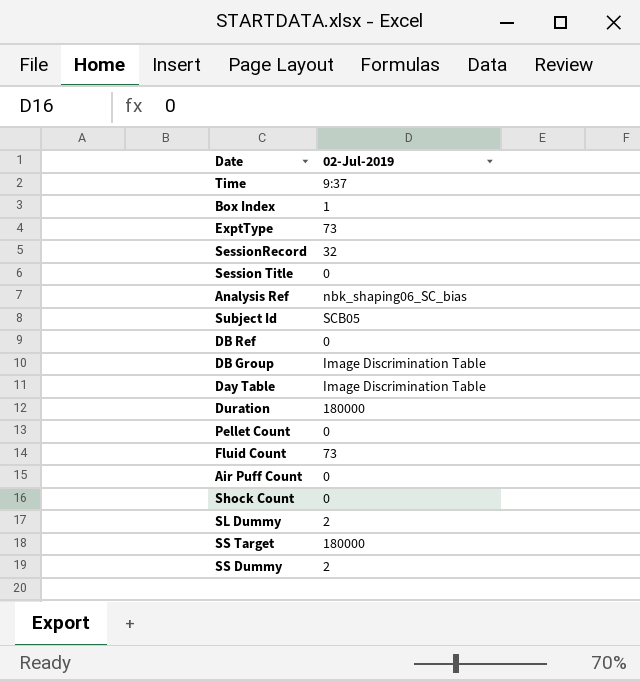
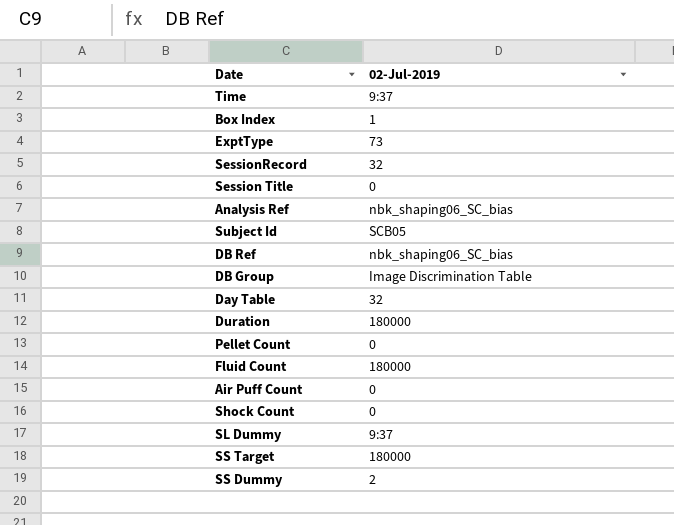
DB Ref | 02-Jul-2019: 0 -> nbk_shaping06_SC_bias
Day Table | 02-Jul-2019: Image Discrimination Table -> 32
Fluid Count | 02-Jul-2019: 73 -> 180000
SL Dummy | 02-Jul-2019: 2 -> 9:37

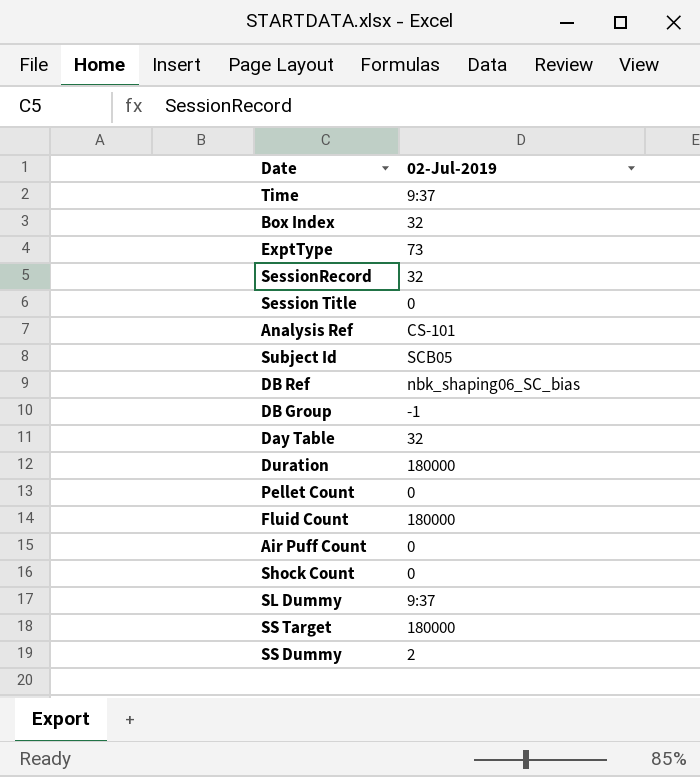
Box Index | 02-Jul-2019: 1 -> 32
Analysis Ref | 02-Jul-2019: nbk_shaping06_SC_bias -> CS-101
DB Group | 02-Jul-2019: Image Discrimination Table -> -1

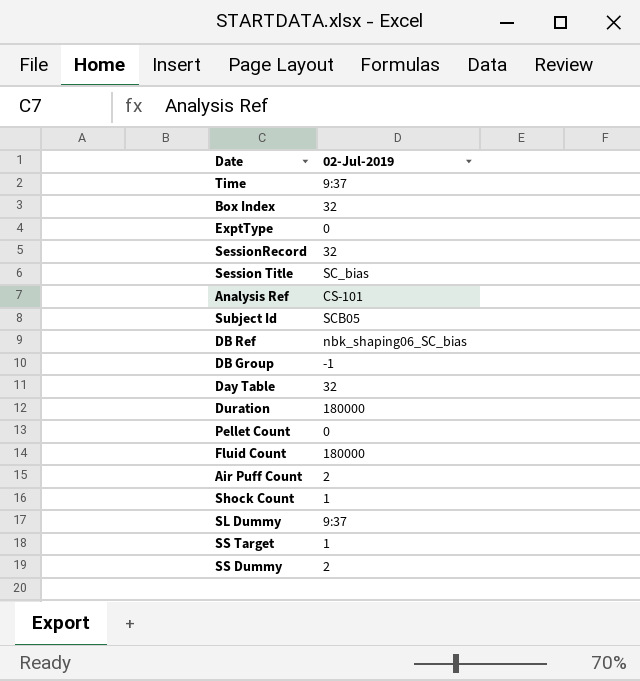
ExptType | 02-Jul-2019: 73 -> 0
Session Title | 02-Jul-2019: 0 -> SC_bias
Air Puff Count | 02-Jul-2019: 0 -> 2
Shock Count | 02-Jul-2019: 0 -> 1
SS Target | 02-Jul-2019: 180000 -> 1

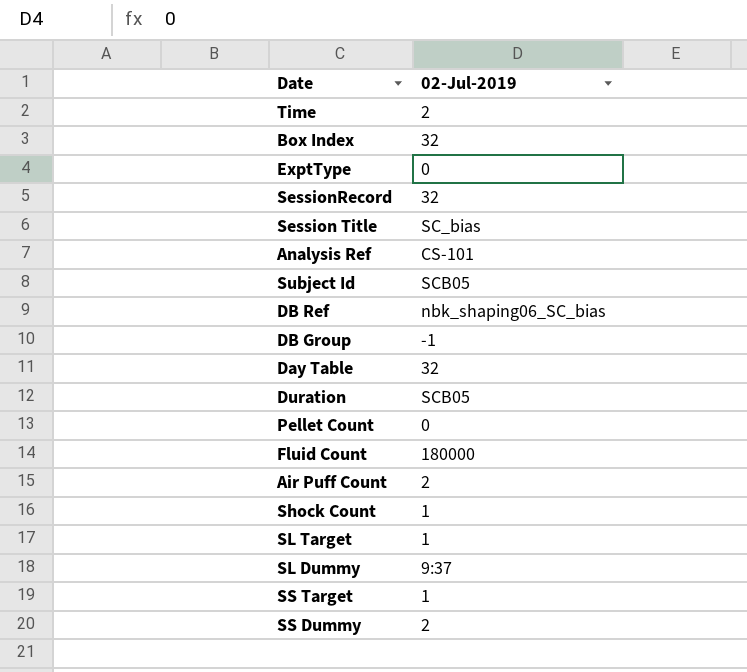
Time | 02-Jul-2019: 9:37 -> 2
Duration | 02-Jul-2019: 180000 -> SCB05
row SL Target: none -> 1

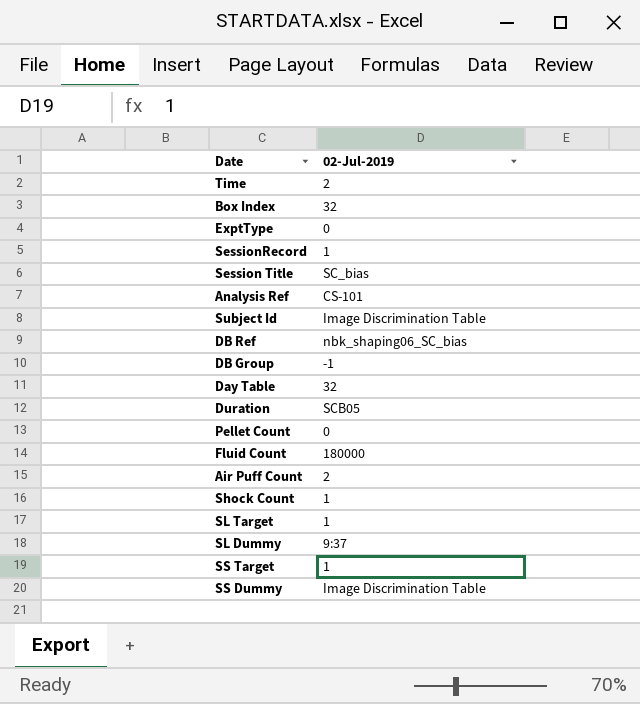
SessionRecord | 02-Jul-2019: 32 -> 1
Subject Id | 02-Jul-2019: SCB05 -> Image Discrimination Table
SS Dummy | 02-Jul-2019: 2 -> Image Discrimination Table

